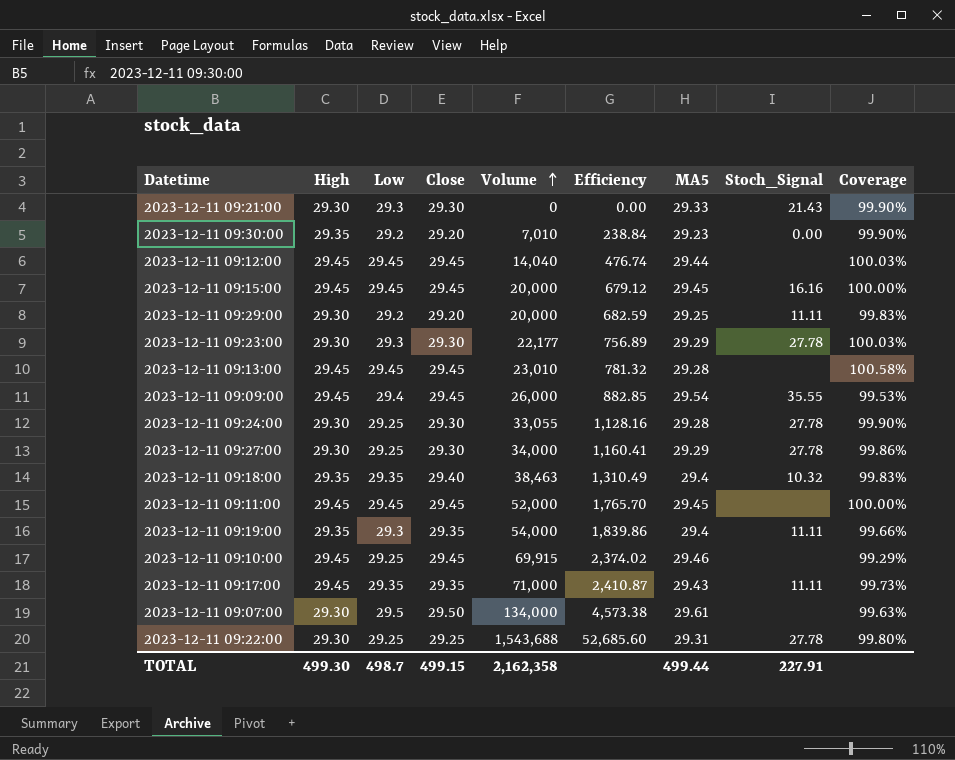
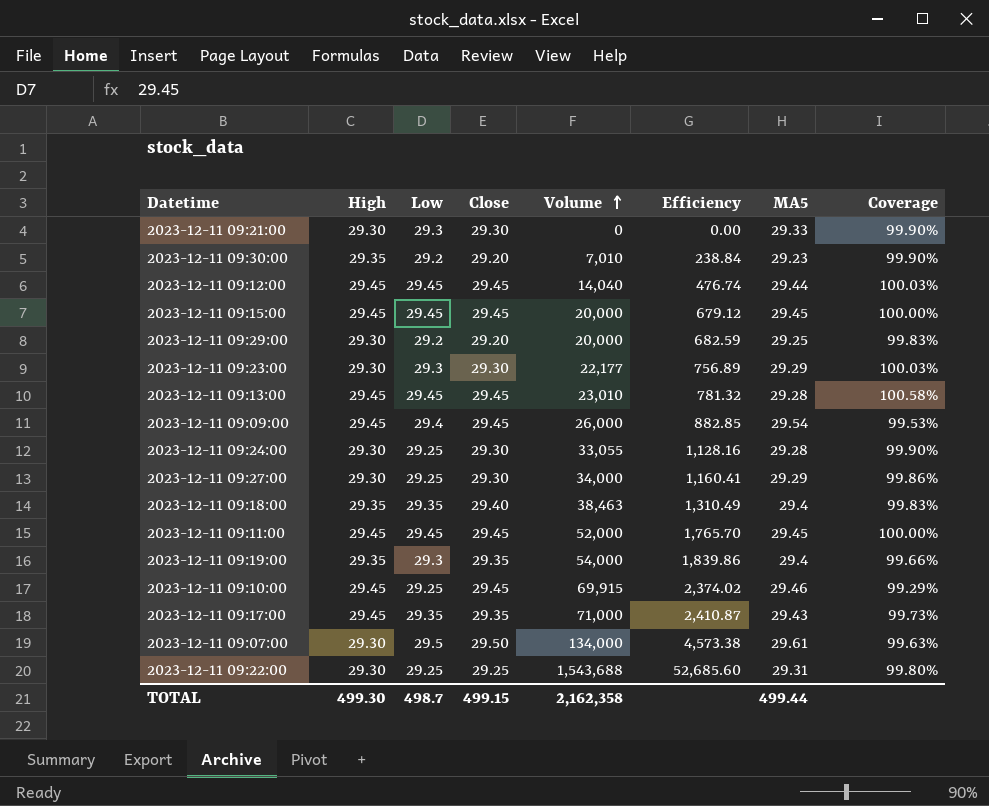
column Stoch_Signal | position: 8 -> none

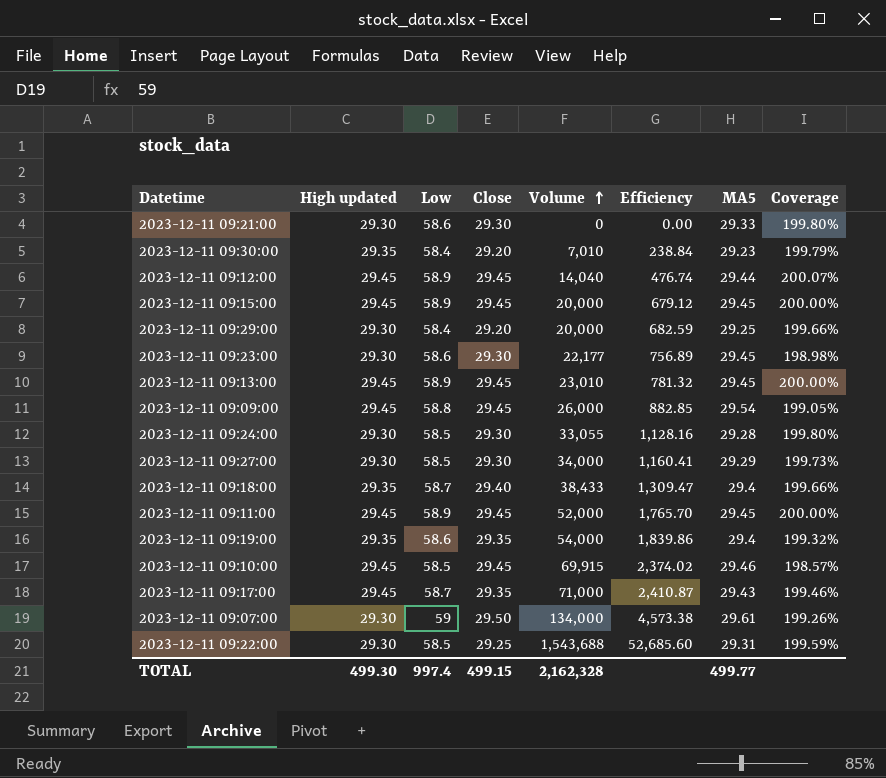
column name: High -> High updated
2023-12-11 09:21:00 | Low: 29.3 -> 58.6
2023-12-11 09:21:00 | Coverage: 99.90% -> 199.80%
2023-12-11 09:30:00 | Low: 29.2 -> 58.4
2023-12-11 09:30:00 | Coverage: 99.90% -> 199.79%
2023-12-11 09:12:00 | Low: 29.45 -> 58.9
2023-12-11 09:12:00 | Coverage: 100.03% -> 200.07%
2023-12-11 09:15:00 | Low: 29.45 -> 58.9
2023-12-11 09:15:00 | Coverage: 100.00% -> 200.00%
2023-12-11 09:29:00 | Low: 29.2 -> 58.4
2023-12-11 09:29:00 | Coverage: 99.83% -> 199.66%
2023-12-11 09:23:00 | Low: 29.3 -> 58.6
2023-12-11 09:23:00 | MA5: 29.29 -> 29.45
2023-12-11 09:23:00 | Coverage: 100.03% -> 198.98%
2023-12-11 09:13:00 | Low: 29.45 -> 58.9
2023-12-11 09:13:00 | MA5: 29.28 -> 29.45
2023-12-11 09:13:00 | Coverage: 100.58% -> 200.00%
2023-12-11 09:09:00 | Low: 29.4 -> 58.8
2023-12-11 09:09:00 | Coverage: 99.53% -> 199.05%
2023-12-11 09:24:00 | Low: 29.25 -> 58.5
2023-12-11 09:24:00 | Coverage: 99.90% -> 199.80%
2023-12-11 09:27:00 | Low: 29.25 -> 58.5
2023-12-11 09:27:00 | Coverage: 99.86% -> 199.73%
2023-12-11 09:18:00 | Low: 29.35 -> 58.7
2023-12-11 09:18:00 | Volume: 38,463 -> 38,433
2023-12-11 09:18:00 | Efficiency: 1,310.49 -> 1,309.47
2023-12-11 09:18:00 | Coverage: 99.83% -> 199.66%
2023-12-11 09:11:00 | Low: 29.45 -> 58.9
2023-12-11 09:11:00 | Coverage: 100.00% -> 200.00%
2023-12-11 09:19:00 | Low: 29.3 -> 58.6
2023-12-11 09:19:00 | Coverage: 99.66% -> 199.32%
2023-12-11 09:10:00 | Low: 29.25 -> 58.5
2023-12-11 09:10:00 | Coverage: 99.29% -> 198.57%
2023-12-11 09:17:00 | Low: 29.35 -> 58.7
2023-12-11 09:17:00 | Coverage: 99.73% -> 199.46%
2023-12-11 09:07:00 | Low: 29.5 -> 59
2023-12-11 09:07:00 | Coverage: 99.63% -> 199.26%
2023-12-11 09:22:00 | Low: 29.25 -> 58.5
2023-12-11 09:22:00 | Coverage: 99.80% -> 199.59%
TOTAL | Low: 498.7 -> 997.4
TOTAL | Volume: 2,162,358 -> 2,162,328
TOTAL | MA5: 499.44 -> 499.77

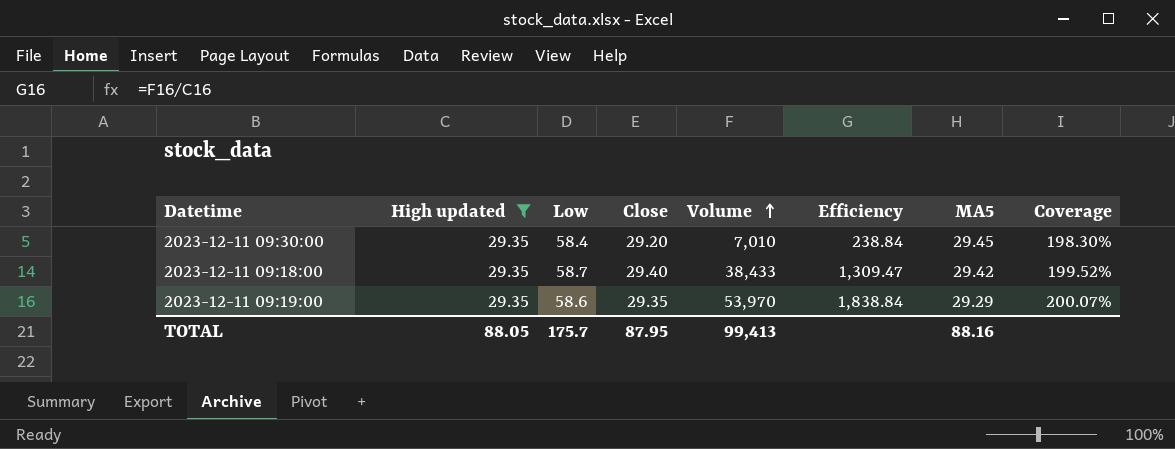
filter: none -> High updated = 29.35
2023-12-11 09:30:00 | MA5: 29.23 -> 29.45
2023-12-11 09:30:00 | Coverage: 199.79% -> 198.30%
2023-12-11 09:18:00 | MA5: 29.4 -> 29.42
2023-12-11 09:18:00 | Coverage: 199.66% -> 199.52%
2023-12-11 09:19:00 | Volume: 54,000 -> 53,970
2023-12-11 09:19:00 | Efficiency: 1,839.86 -> 1,838.84
2023-12-11 09:19:00 | MA5: 29.4 -> 29.29
2023-12-11 09:19:00 | Coverage: 199.32% -> 200.07%
TOTAL | High updated: 499.30 -> 88.05
TOTAL | Low: 997.4 -> 175.7
TOTAL | Close: 499.15 -> 87.95
TOTAL | Volume: 2,162,328 -> 99,413
TOTAL | MA5: 499.77 -> 88.16

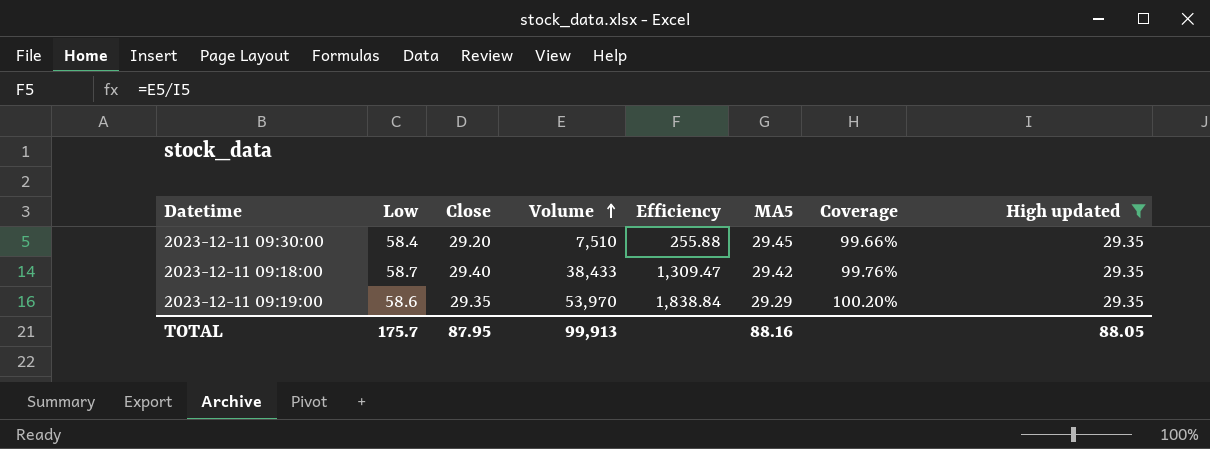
column Coverage | formula: [Low] / [MA5] -> [High updated] / [MA5]
column High updated | position: 2 -> 8
2023-12-11 09:30:00 | Volume: 7,010 -> 7,510
2023-12-11 09:30:00 | Efficiency: 238.84 -> 255.88
TOTAL | Volume: 99,413 -> 99,913

